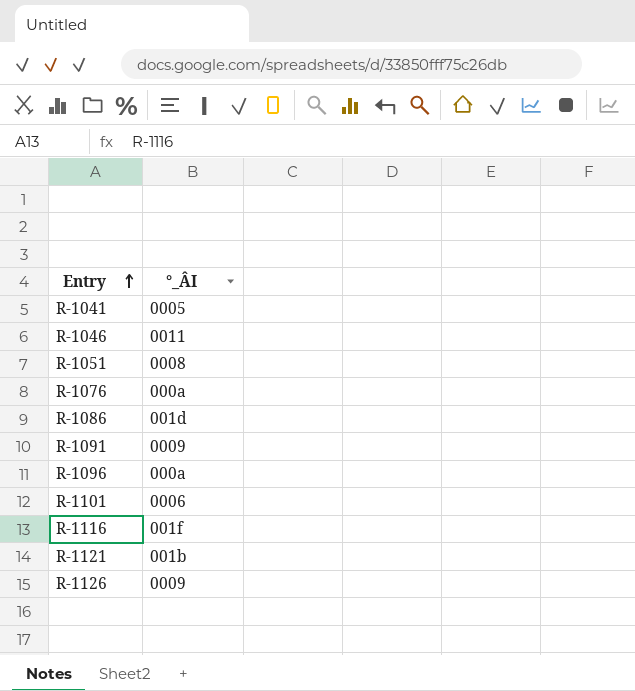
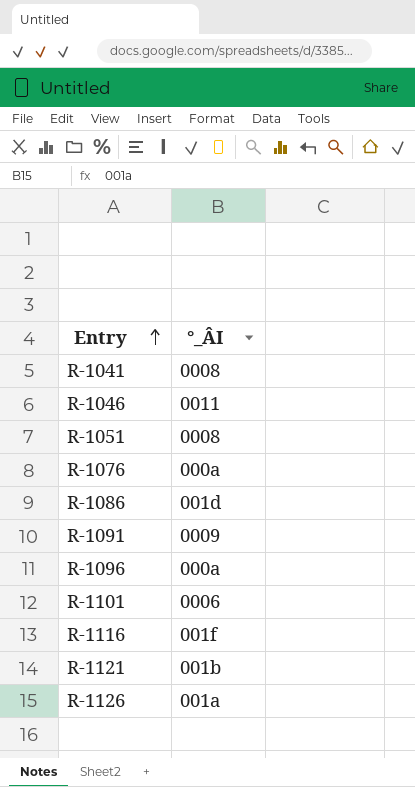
R-1041 | °_ÂI: 0005 -> 0008
R-1126 | °_ÂI: 0009 -> 001a

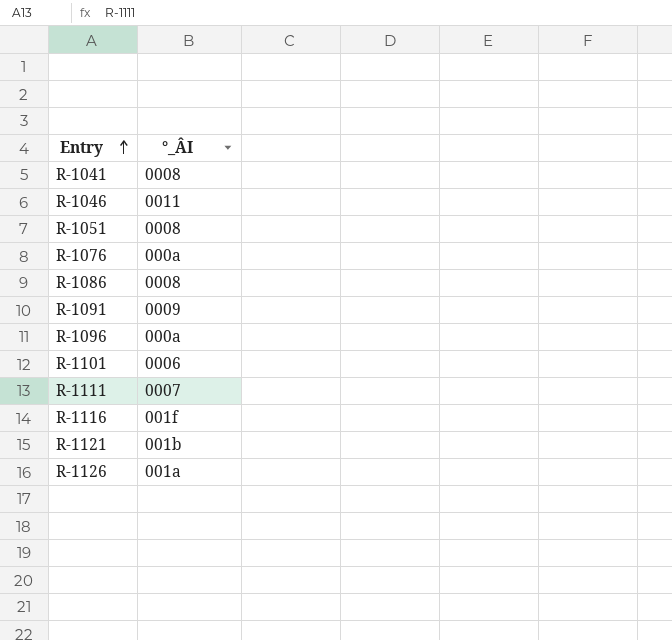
R-1086 | °_ÂI: 001d -> 0008
row R-1111: none -> 0007

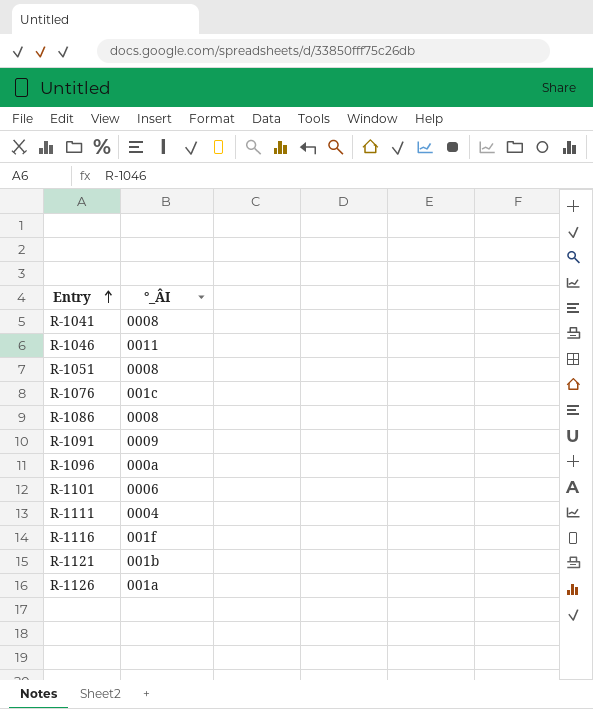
R-1076 | °_ÂI: 000a -> 001c
R-1111 | °_ÂI: 0007 -> 0004

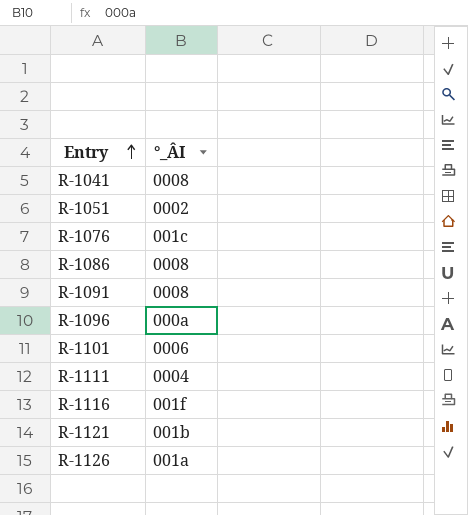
row R-1046: 0011 -> none
R-1051 | °_ÂI: 0008 -> 0002
R-1091 | °_ÂI: 0009 -> 0008

